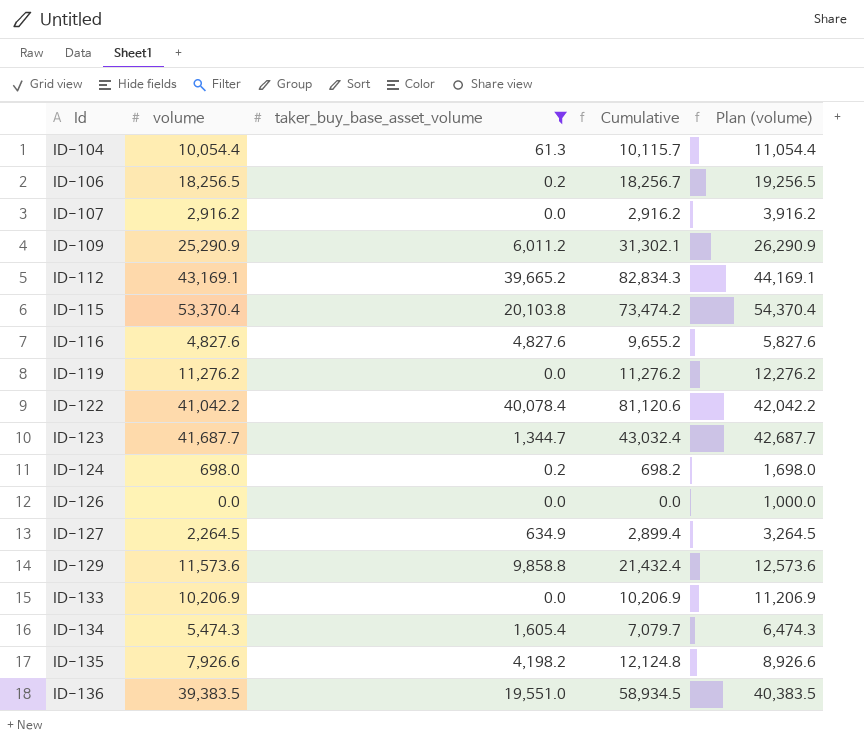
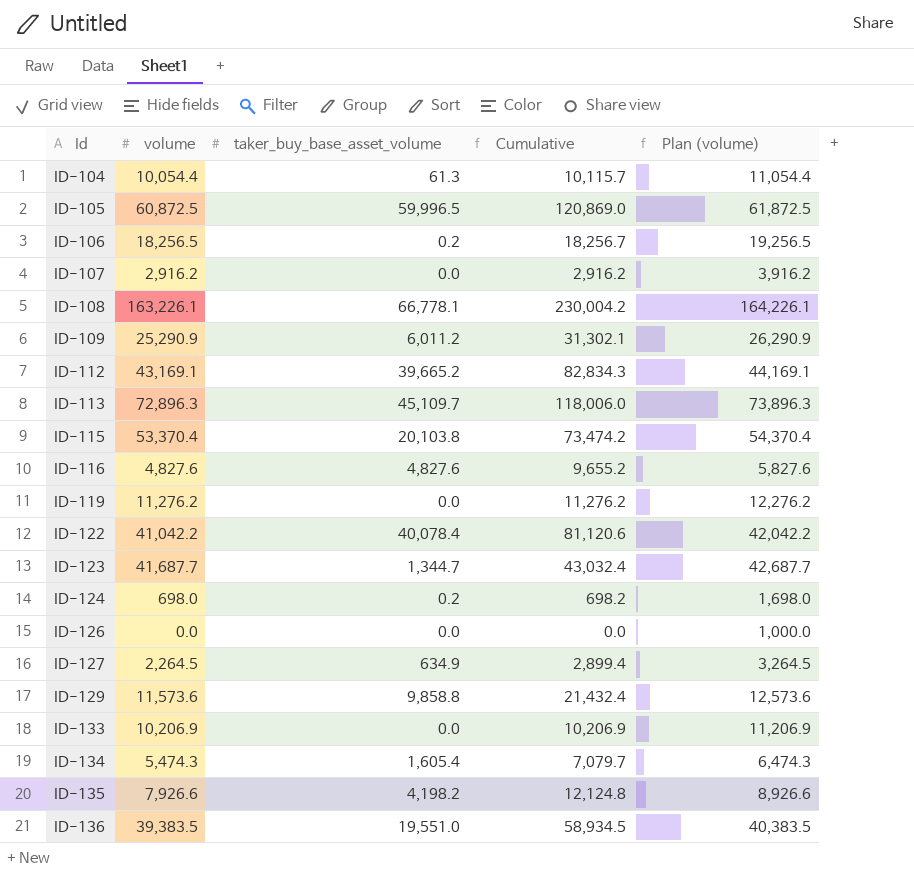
filter: taker_buy_base_asset_volume <= 40,078.4 -> none

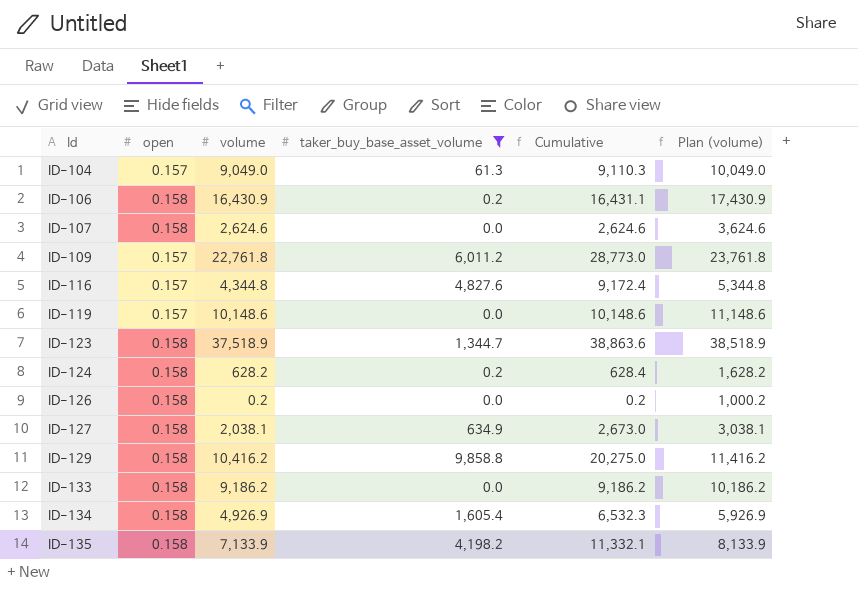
filter: none -> taker_buy_base_asset_volume <= 9,858.8
column open | position: none -> 2
ID-104 | volume: 10,054.4 -> 9,049.0
ID-104 | Cumulative: 10,115.7 -> 9,110.3
ID-104 | Plan (volume): 11,054.4 -> 10,049.0
ID-106 | volume: 18,256.5 -> 16,430.9
ID-106 | Cumulative: 18,256.7 -> 16,431.1
ID-106 | Plan (volume): 19,256.5 -> 17,430.9
ID-107 | volume: 2,916.2 -> 2,624.6
ID-107 | Cumulative: 2,916.2 -> 2,624.6
ID-107 | Plan (volume): 3,916.2 -> 3,624.6
ID-109 | volume: 25,290.9 -> 22,761.8
ID-109 | Cumulative: 31,302.1 -> 28,773.0
ID-109 | Plan (volume): 26,290.9 -> 23,761.8
ID-116 | volume: 4,827.6 -> 4,344.8
ID-116 | Cumulative: 9,655.2 -> 9,172.4
ID-116 | Plan (volume): 5,827.6 -> 5,344.8
ID-119 | volume: 11,276.2 -> 10,148.6
ID-119 | Cumulative: 11,276.2 -> 10,148.6
ID-119 | Plan (volume): 12,276.2 -> 11,148.6
ID-123 | volume: 41,687.7 -> 37,518.9
ID-123 | Cumulative: 43,032.4 -> 38,863.6
ID-123 | Plan (volume): 42,687.7 -> 38,518.9
ID-124 | volume: 698.0 -> 628.2
ID-124 | Cumulative: 698.2 -> 628.4
ID-124 | Plan (volume): 1,698.0 -> 1,628.2
ID-126 | volume: 0.0 -> 0.2
ID-126 | Cumulative: 0.0 -> 0.2
ID-126 | Plan (volume): 1,000.0 -> 1,000.2
ID-127 | volume: 2,264.5 -> 2,038.1
ID-127 | Cumulative: 2,899.4 -> 2,673.0
ID-127 | Plan (volume): 3,264.5 -> 3,038.1
ID-129 | volume: 11,573.6 -> 10,416.2
ID-129 | Cumulative: 21,432.4 -> 20,275.0
ID-129 | Plan (volume): 12,573.6 -> 11,416.2
ID-133 | volume: 10,206.9 -> 9,186.2
ID-133 | Cumulative: 10,206.9 -> 9,186.2
ID-133 | Plan (volume): 11,206.9 -> 10,186.2
ID-134 | volume: 5,474.3 -> 4,926.9
ID-134 | Cumulative: 7,079.7 -> 6,532.3
ID-134 | Plan (volume): 6,474.3 -> 5,926.9
ID-135 | volume: 7,926.6 -> 7,133.9
ID-135 | Cumulative: 12,124.8 -> 11,332.1
ID-135 | Plan (volume): 8,926.6 -> 8,133.9

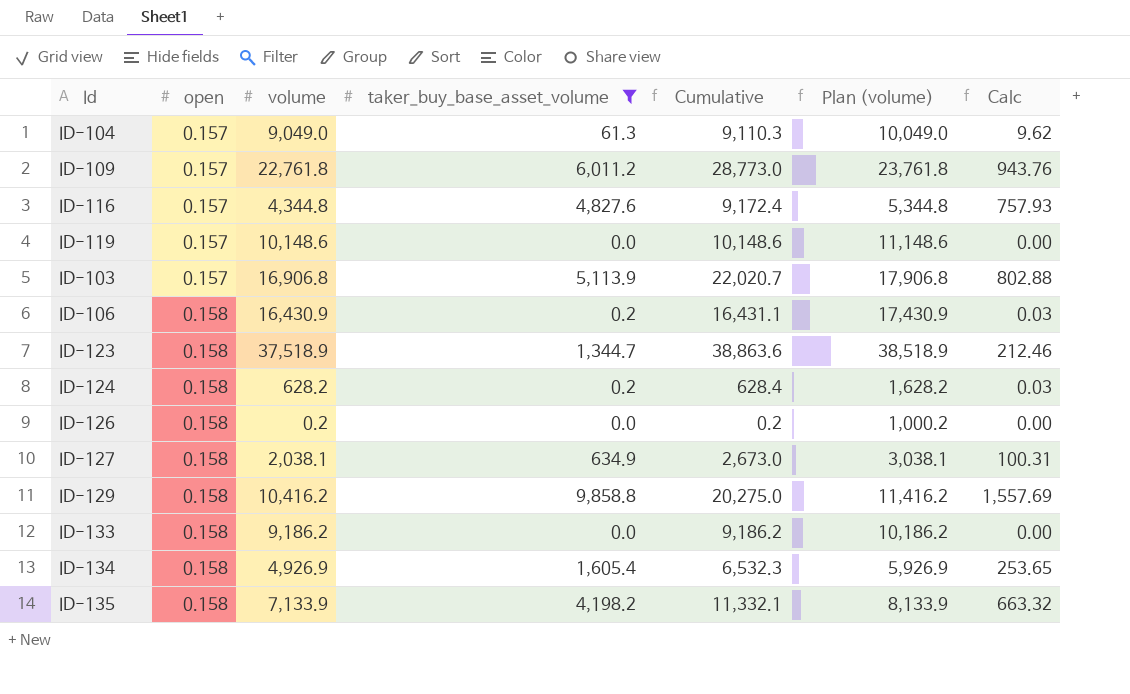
row order: Id ascending -> open ascending
column Calc | formula: none -> [open] * [taker_buy_base_asset_volume]
row ID-107: 0.158 | 2,624.6 | 0.0 | 2,624.6 | 3,624.6 -> none
row ID-103: none -> 0.157 | 16,906.8 | 5,113.9 | 22,020.7 | 17,906.8 | 802.88

